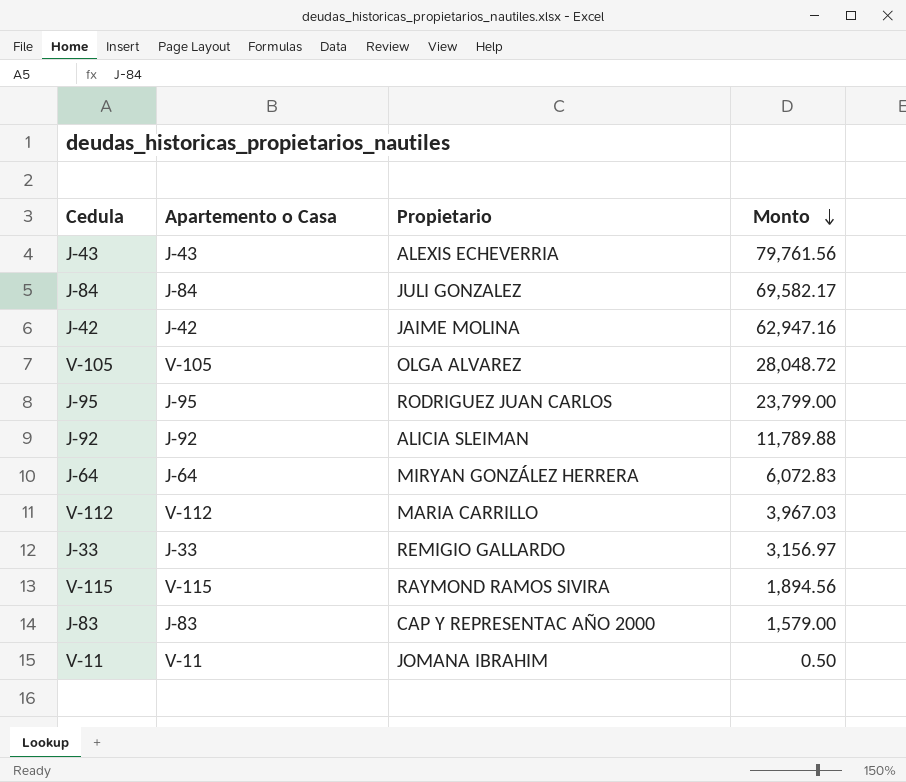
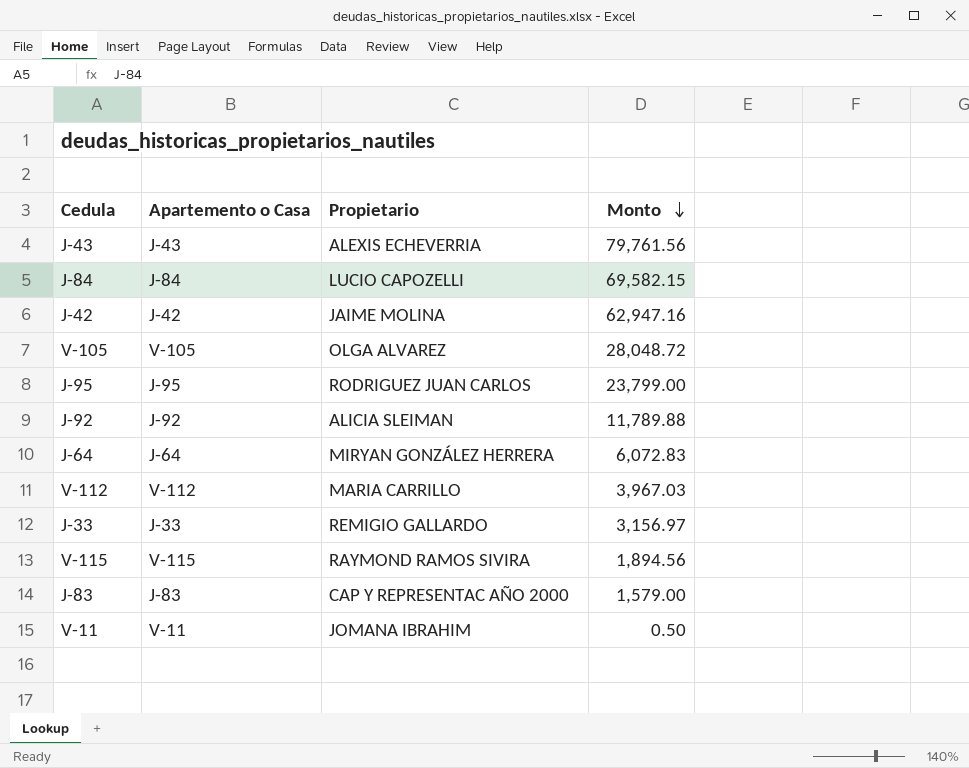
J-84 | Propietario: JULI GONZALEZ -> LUCIO CAPOZELLI
J-84 | Monto: 69,582.17 -> 69,582.15

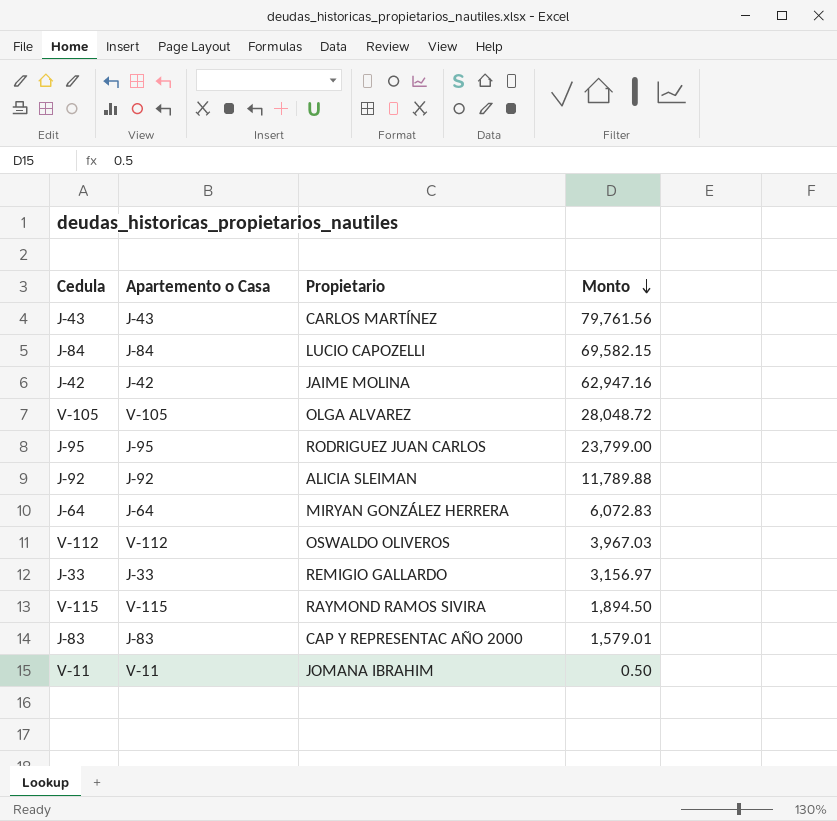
J-43 | Propietario: ALEXIS ECHEVERRIA -> CARLOS MARTÍNEZ
V-112 | Propietario: MARIA CARRILLO -> OSWALDO OLIVEROS
V-115 | Monto: 1,894.56 -> 1,894.50
J-83 | Monto: 1,579.00 -> 1,579.01

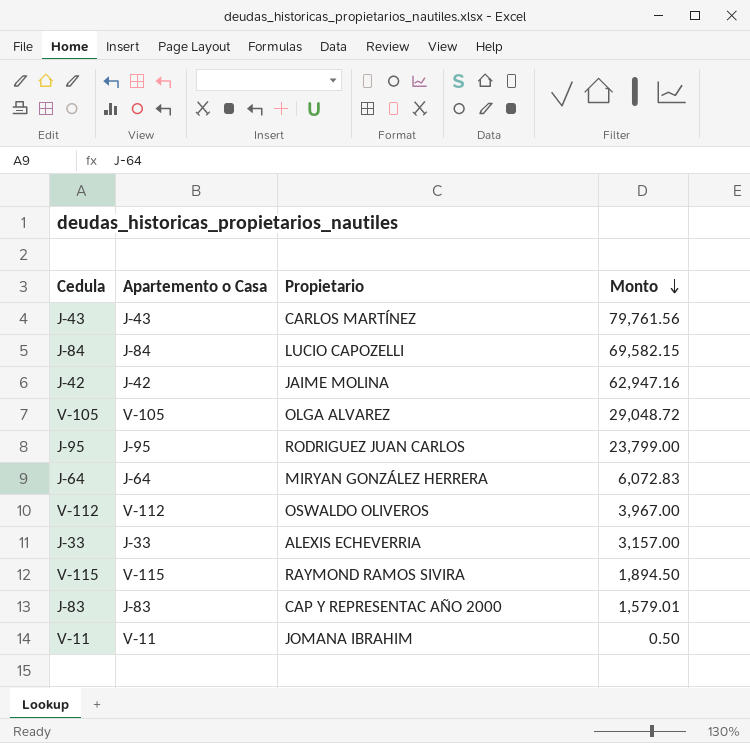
row J-92: J-92 | ALICIA SLEIMAN | 11,789.88 -> none
V-105 | Monto: 28,048.72 -> 29,048.72
V-112 | Monto: 3,967.03 -> 3,967.00
J-33 | Propietario: REMIGIO GALLARDO -> ALEXIS ECHEVERRIA
J-33 | Monto: 3,156.97 -> 3,157.00

